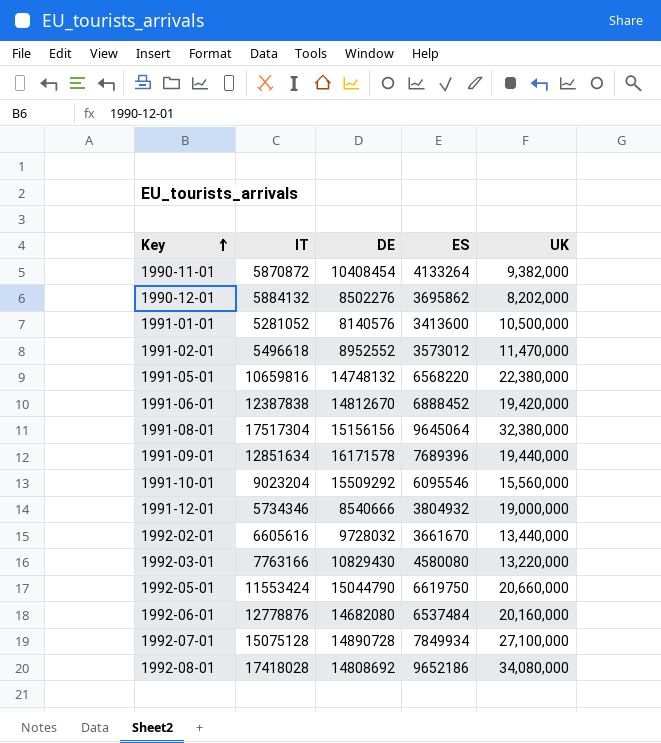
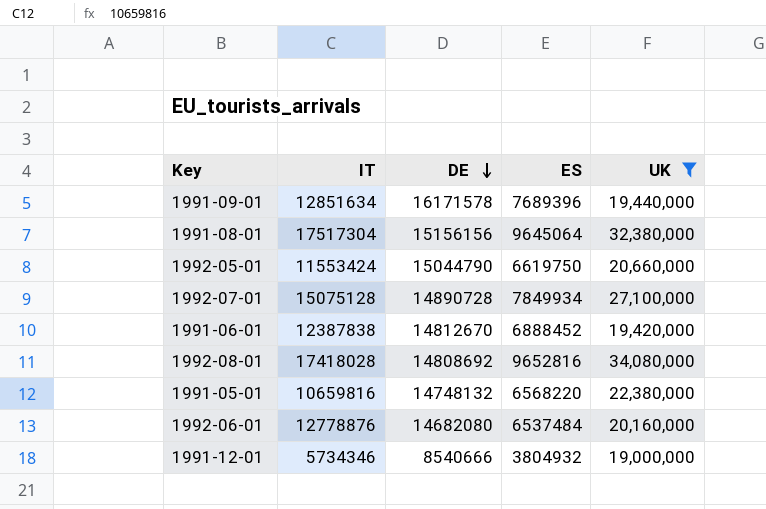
filter: none -> UK >= 19,000,000
row order: Key ascending -> DE descending
1992-08-01 | ES: 9652186 -> 9652816

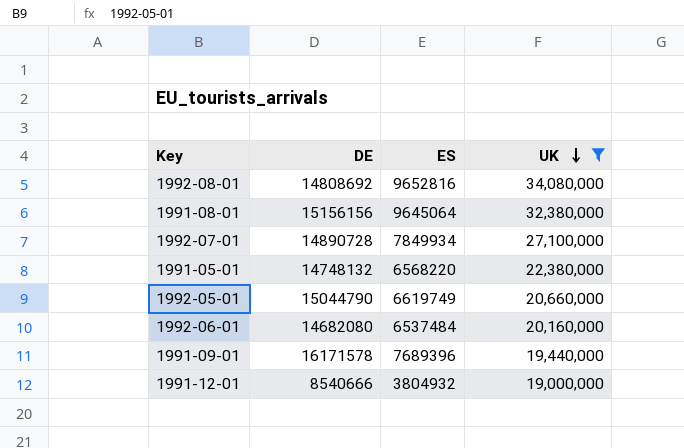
row order: DE descending -> UK descending
column IT | position: 2 -> none
row 1991-06-01: 12387838 | 14812670 | 6888452 | 19,420,000 -> none
1992-05-01 | ES: 6619750 -> 6619749

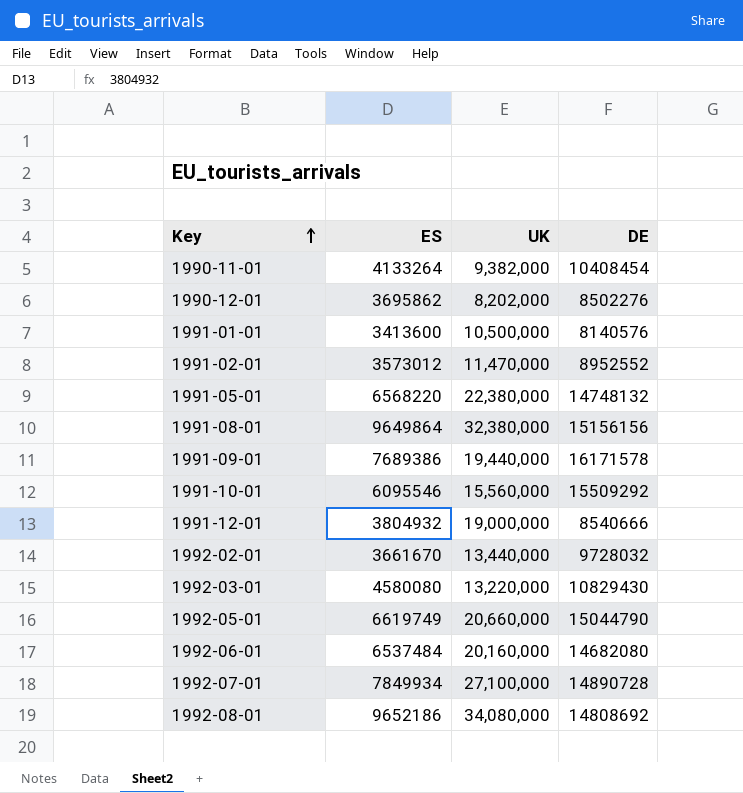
filter: UK >= 19,000,000 -> none
row order: UK descending -> Key ascending
column DE | position: 2 -> 4
1991-08-01 | ES: 9645064 -> 9649864
1991-09-01 | ES: 7689396 -> 7689386
1992-08-01 | ES: 9652816 -> 9652186

